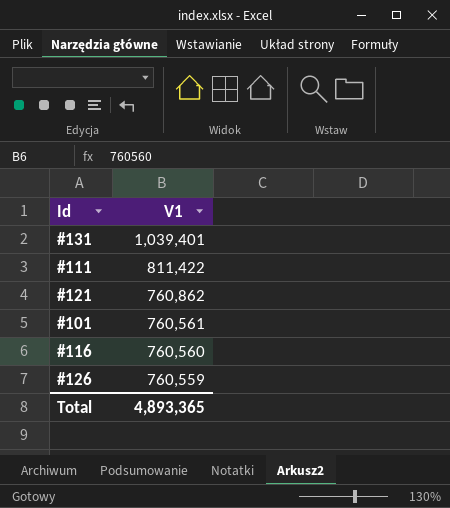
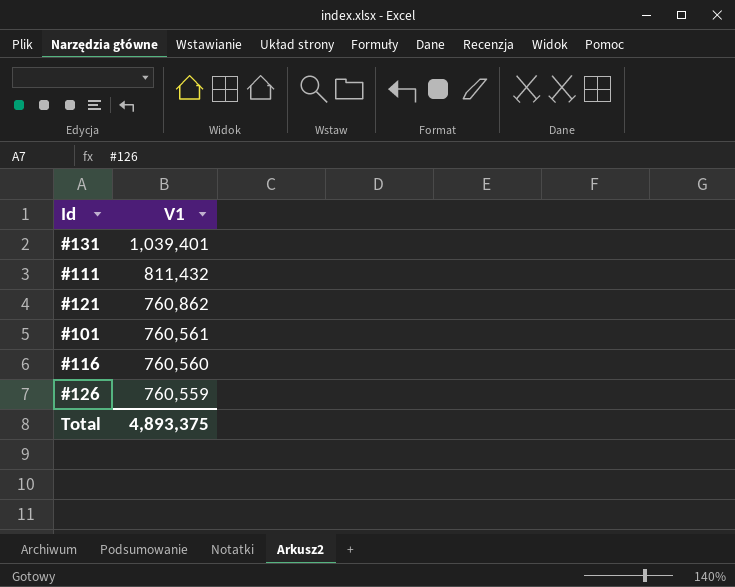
#111 | V1: 811,422 -> 811,432
Total | V1: 4,893,365 -> 4,893,375

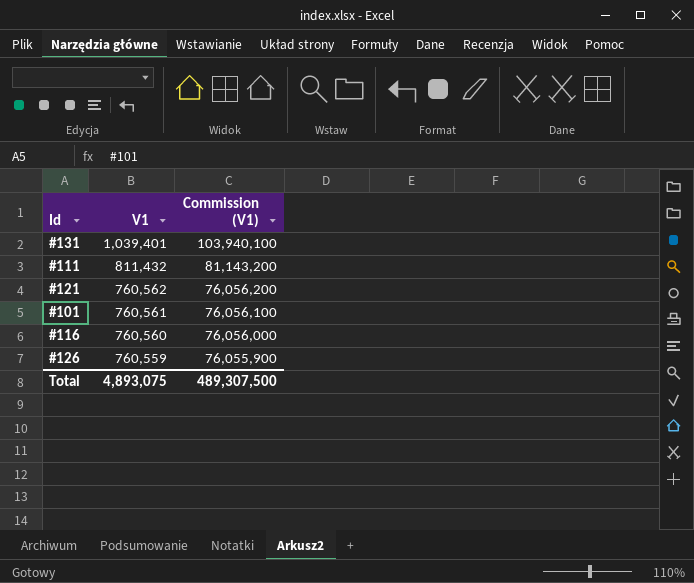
column Commission (V1) | formula: none -> [V1] * 100
#121 | V1: 760,862 -> 760,562
Total | V1: 4,893,375 -> 4,893,075

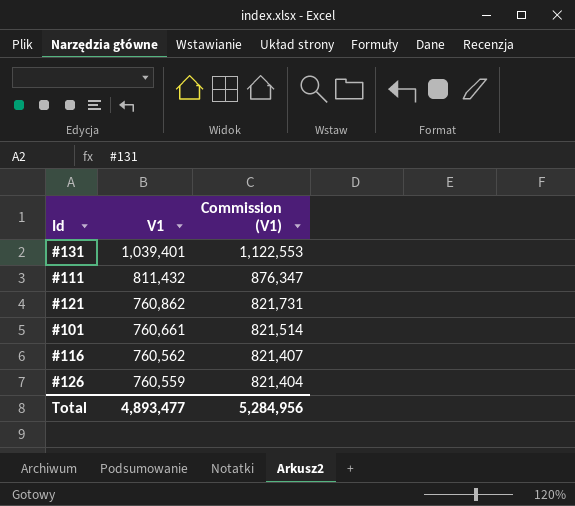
column Commission (V1) | formula: [V1] * 100 -> [V1] * 1.08
#121 | V1: 760,562 -> 760,862
#101 | V1: 760,561 -> 760,661
#116 | V1: 760,560 -> 760,562
Total | V1: 4,893,075 -> 4,893,477
Total | Commission (V1): 489,307,500 -> 5,284,956

